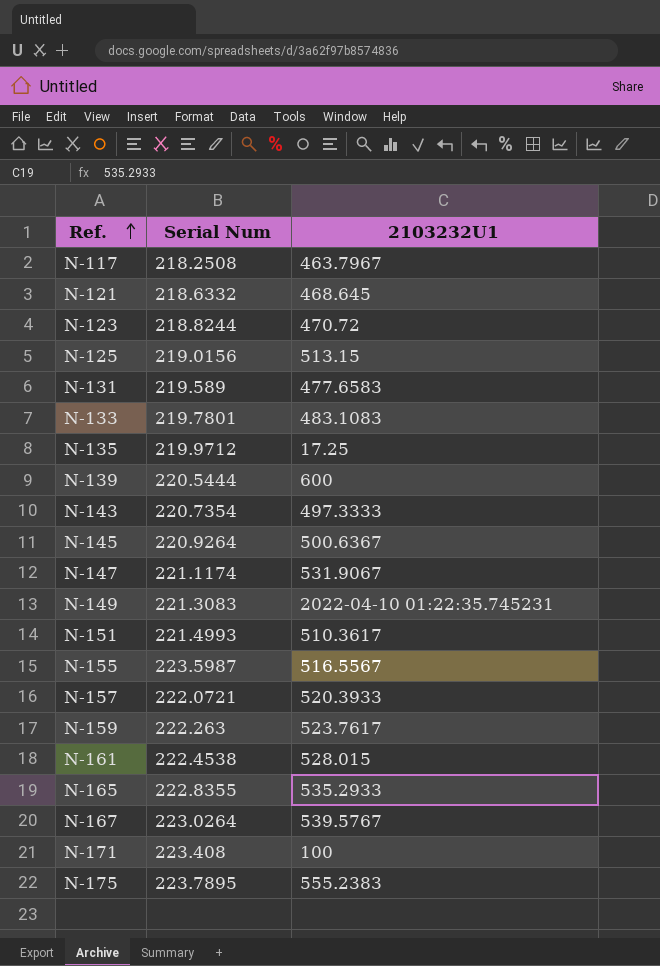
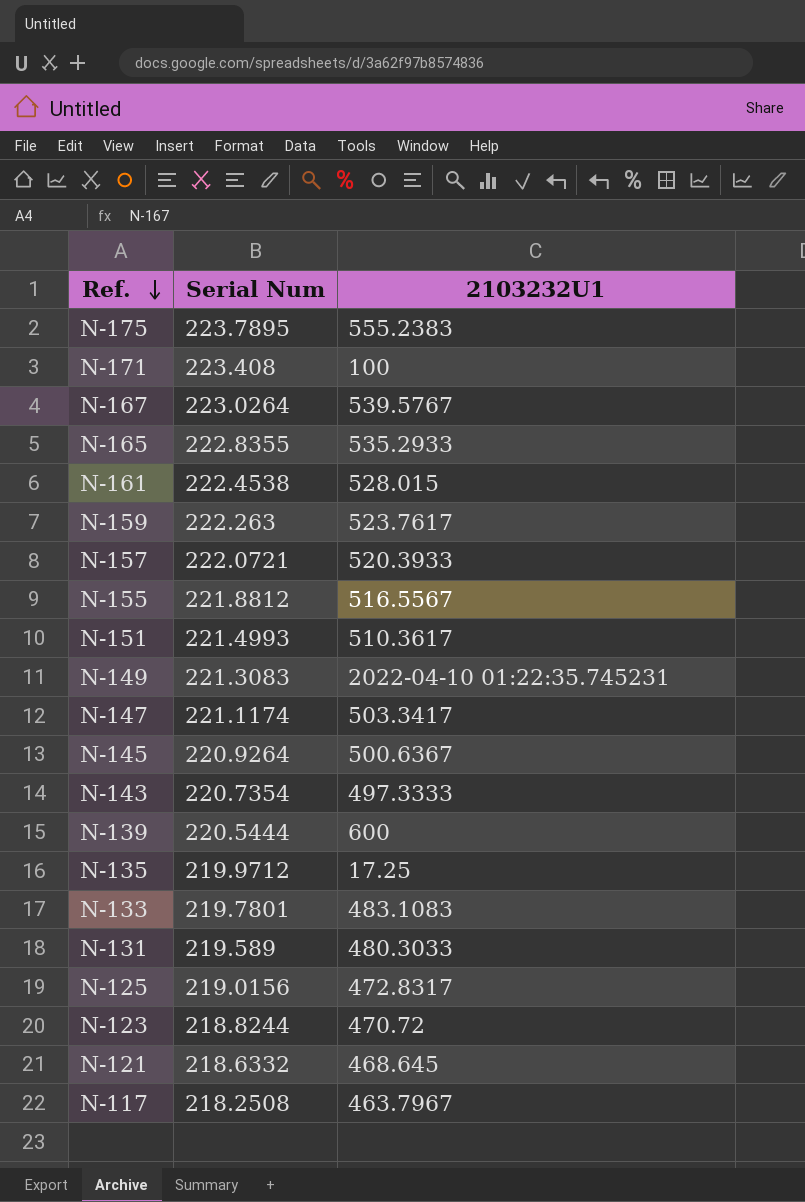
row order: Ref. ascending -> Ref. descending
N-155 | Serial Num: 223.5987 -> 221.8812
N-147 | 2103232U1: 531.9067 -> 503.3417
N-131 | 2103232U1: 477.6583 -> 480.3033
N-125 | 2103232U1: 513.15 -> 472.8317

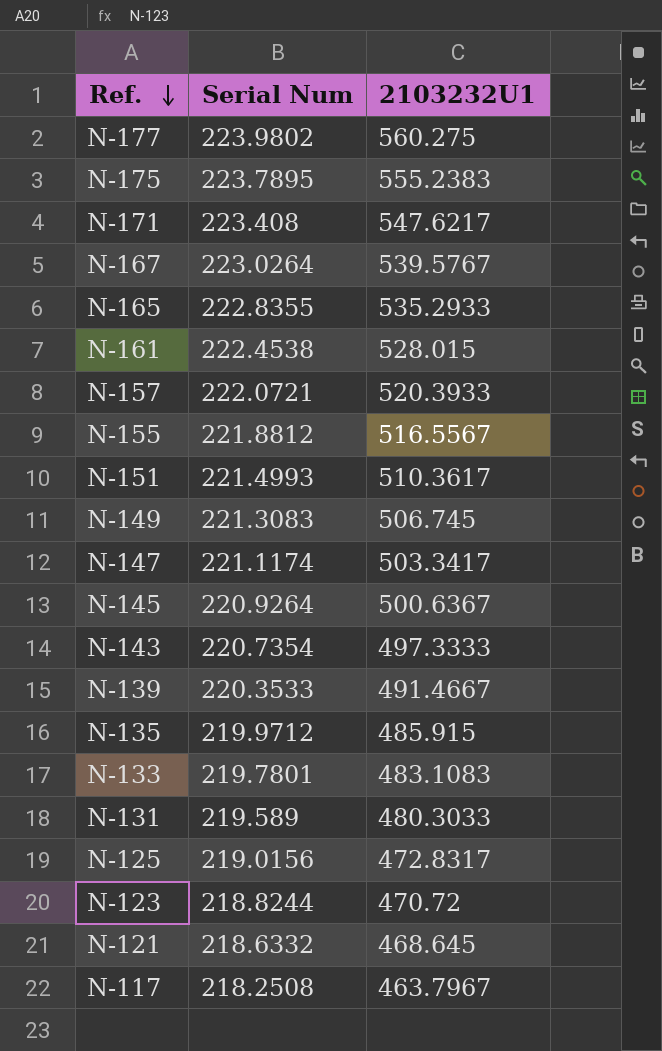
row N-159: 222.263 | 523.7617 -> none
row N-177: none -> 223.9802 | 560.275
N-171 | 2103232U1: 100 -> 547.6217
N-149 | 2103232U1: 2022-04-10 01:22:35.745231 -> 506.745
N-139 | Serial Num: 220.5444 -> 220.3533
N-139 | 2103232U1: 600 -> 491.4667
N-135 | 2103232U1: 17.25 -> 485.915

